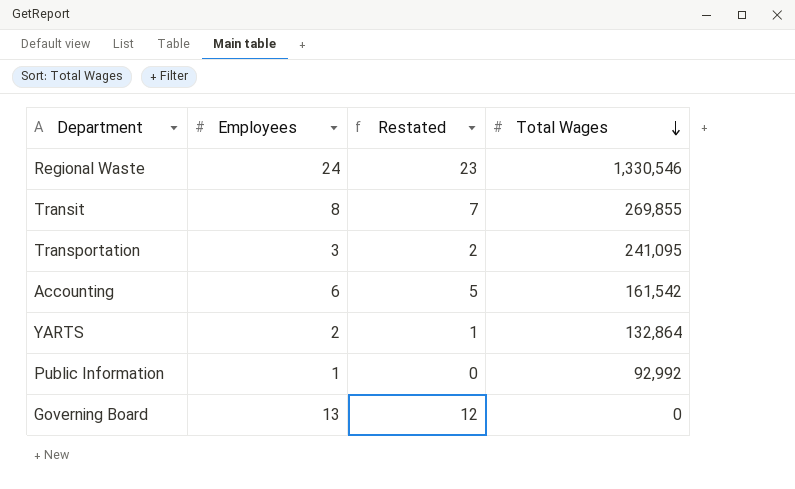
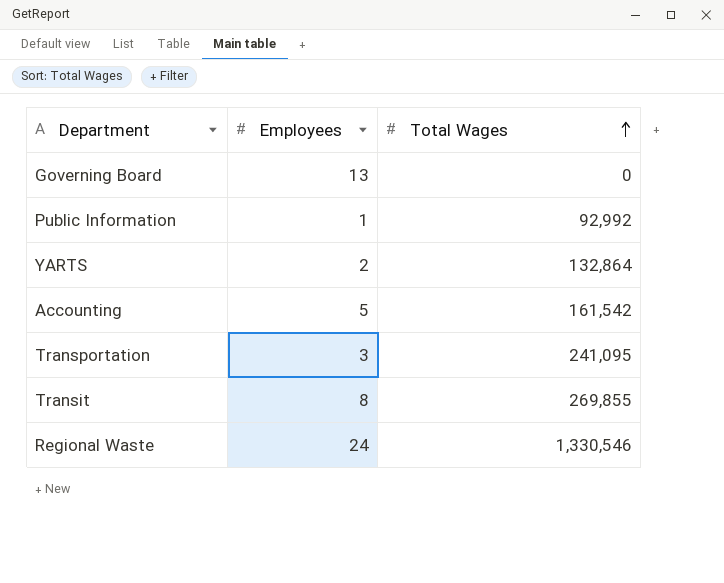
row order: Total Wages descending -> Total Wages ascending
column Restated | formula: [Employees] - 1 -> none
Accounting | Employees: 6 -> 5

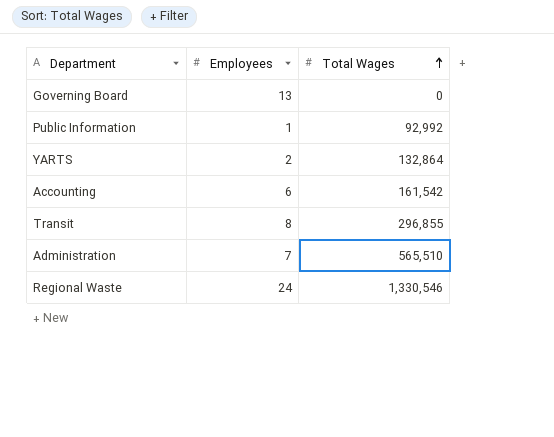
row Transportation: 3 | 241,095 -> none
Accounting | Employees: 5 -> 6
Transit | Total Wages: 269,855 -> 296,855
row Administration: none -> 7 | 565,510

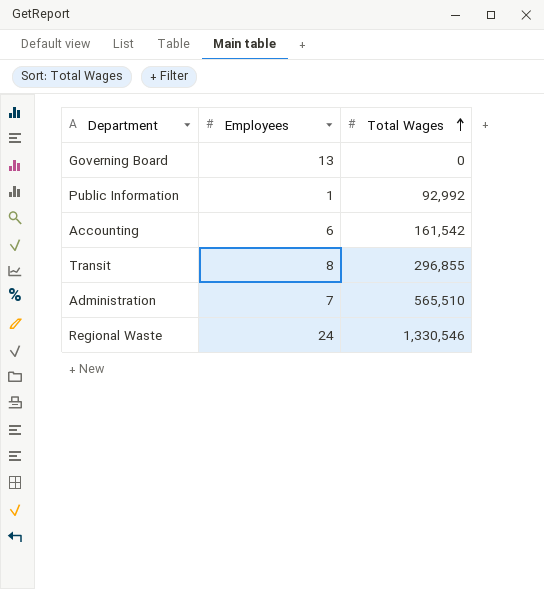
row YARTS: 2 | 132,864 -> none

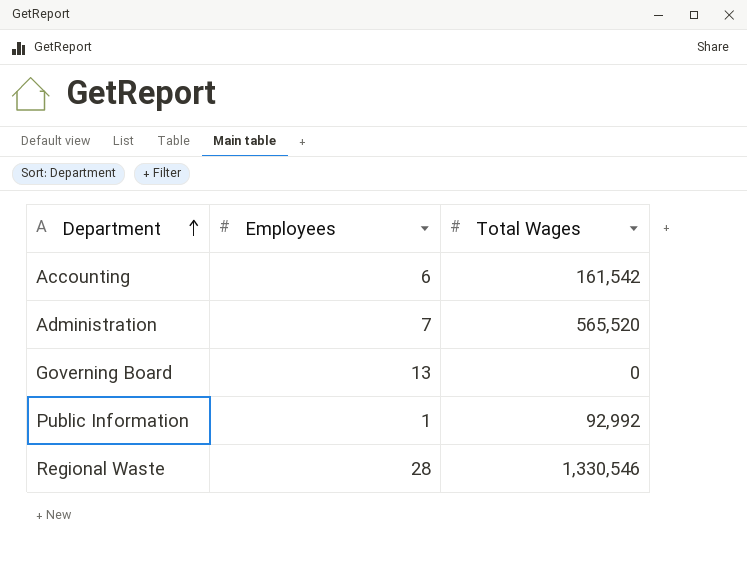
row order: Total Wages ascending -> Department ascending
row Transit: 8 | 296,855 -> none
Administration | Total Wages: 565,510 -> 565,520
Regional Waste | Employees: 24 -> 28

